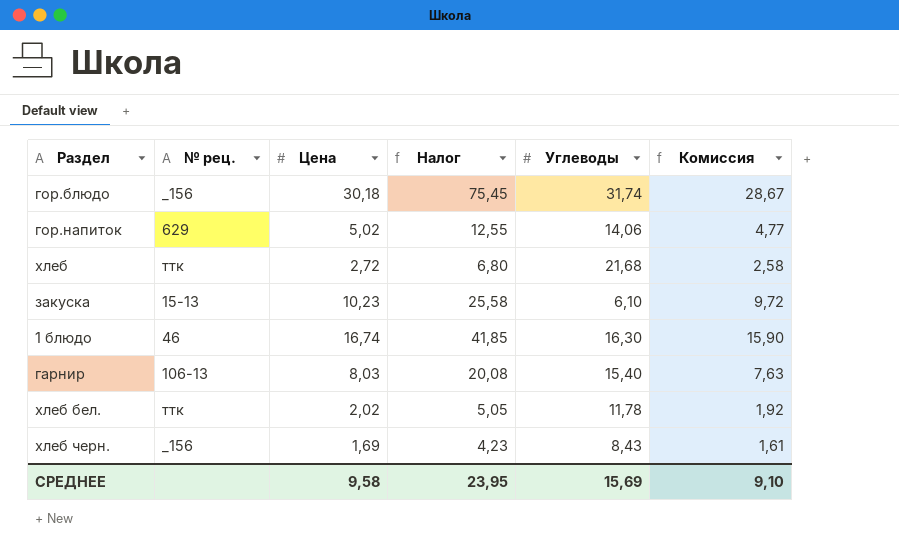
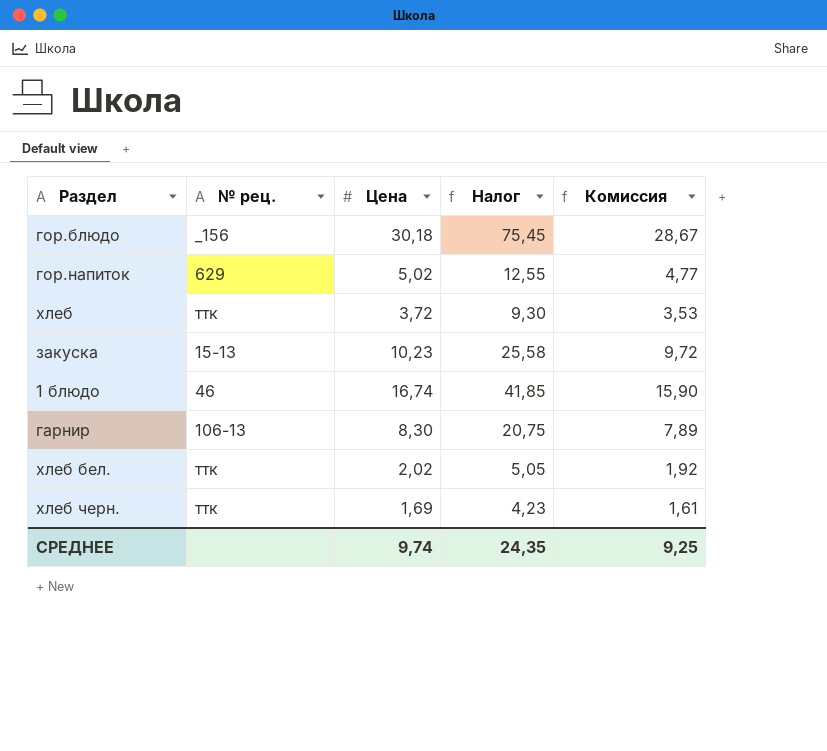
column Углеводы | position: 5 -> none
хлеб | Цена: 2,72 -> 3,72
хлеб | Налог: 6,80 -> 9,30
хлеб | Комиссия: 2,58 -> 3,53
гарнир | Цена: 8,03 -> 8,30
гарнир | Налог: 20,08 -> 20,75
гарнир | Комиссия: 7,63 -> 7,89
хлеб черн. | № рец.: _156 -> ттк
СРЕДНЕЕ | Цена: 9,58 -> 9,74
СРЕДНЕЕ | Налог: 23,95 -> 24,35
СРЕДНЕЕ | Комиссия: 9,10 -> 9,25

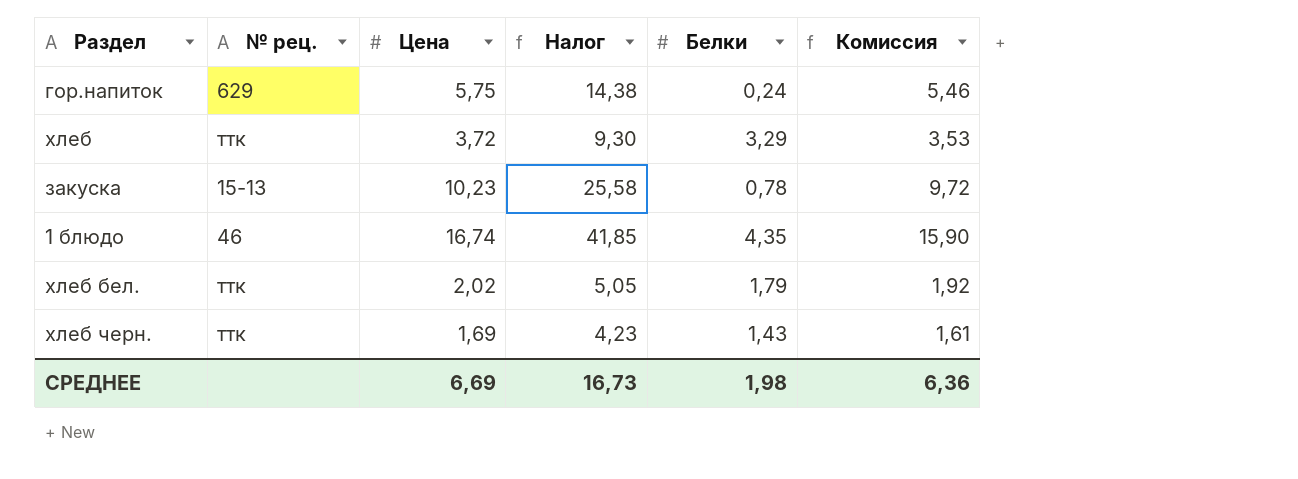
column Белки | position: none -> 5
row гор.блюдо: _156 | 30,18 | 75,45 | 28,67 -> none
row гарнир: 106-13 | 8,30 | 20,75 | 7,89 -> none
гор.напиток | Цена: 5,02 -> 5,75
гор.напиток | Налог: 12,55 -> 14,38
гор.напиток | Комиссия: 4,77 -> 5,46
СРЕДНЕЕ | Цена: 9,74 -> 6,69
СРЕДНЕЕ | Налог: 24,35 -> 16,73
СРЕДНЕЕ | Комиссия: 9,25 -> 6,36

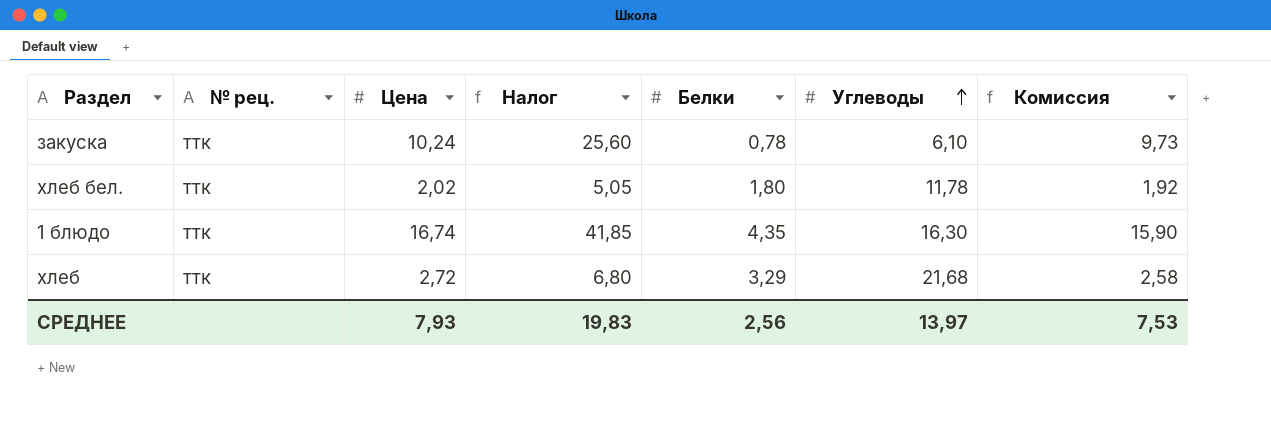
row order: none -> Углеводы ascending
column Углеводы | position: none -> 6
row гор.напиток: 629 | 5,75 | 14,38 | 0,24 | 5,46 -> none
row хлеб черн.: ттк | 1,69 | 4,23 | 1,43 | 1,61 -> none
закуска | № рец.: 15-13 -> ттк
закуска | Цена: 10,23 -> 10,24
закуска | Налог: 25,58 -> 25,60
закуска | Комиссия: 9,72 -> 9,73
хлеб бел. | Белки: 1,79 -> 1,80
1 блюдо | № рец.: 46 -> ттк
хлеб | Цена: 3,72 -> 2,72
хлеб | Налог: 9,30 -> 6,80
хлеб | Комиссия: 3,53 -> 2,58
СРЕДНЕЕ | Цена: 6,69 -> 7,93
СРЕДНЕЕ | Налог: 16,73 -> 19,83
СРЕДНЕЕ | Белки: 1,98 -> 2,56
СРЕДНЕЕ | Комиссия: 6,36 -> 7,53

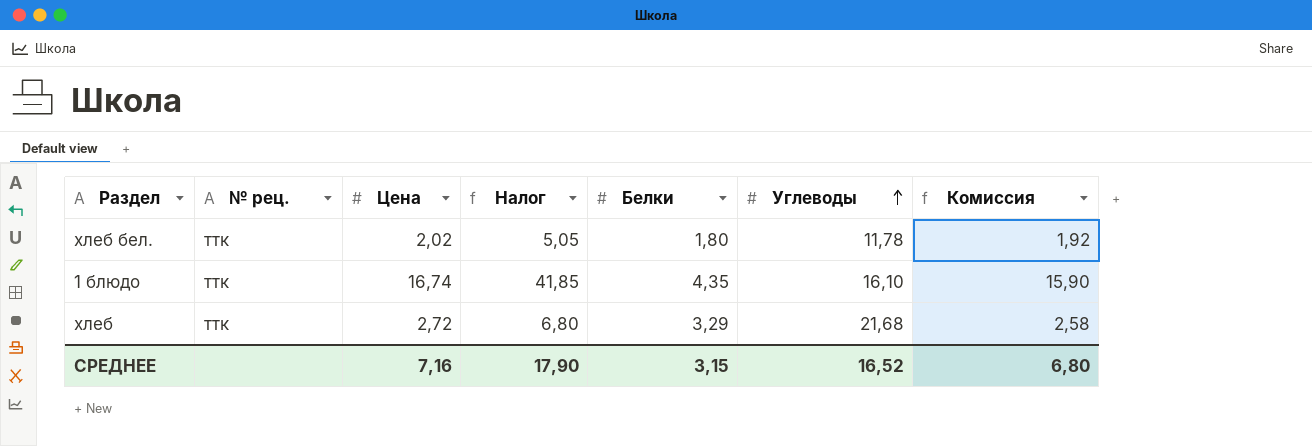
row закуска: ттк | 10,24 | 25,60 | 0,78 | 6,10 | 9,73 -> none
1 блюдо | Углеводы: 16,30 -> 16,10
СРЕДНЕЕ | Цена: 7,93 -> 7,16
СРЕДНЕЕ | Налог: 19,83 -> 17,90
СРЕДНЕЕ | Белки: 2,56 -> 3,15
СРЕДНЕЕ | Углеводы: 13,97 -> 16,52
СРЕДНЕЕ | Комиссия: 7,53 -> 6,80

